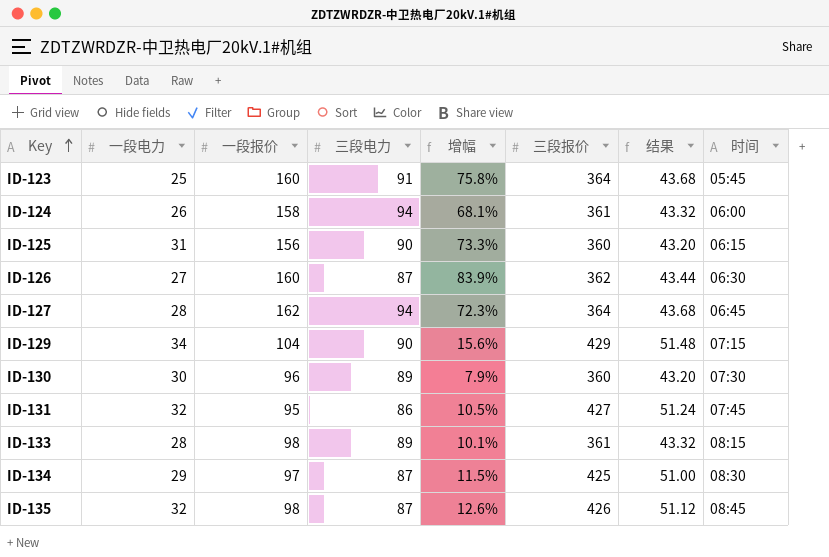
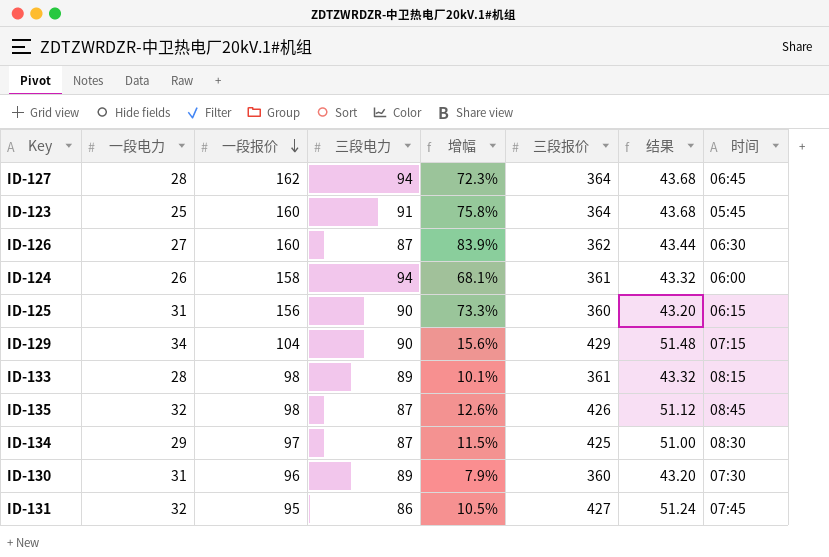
row order: Key ascending -> 一段报价 descending
ID-130 | 一段电力: 30 -> 31

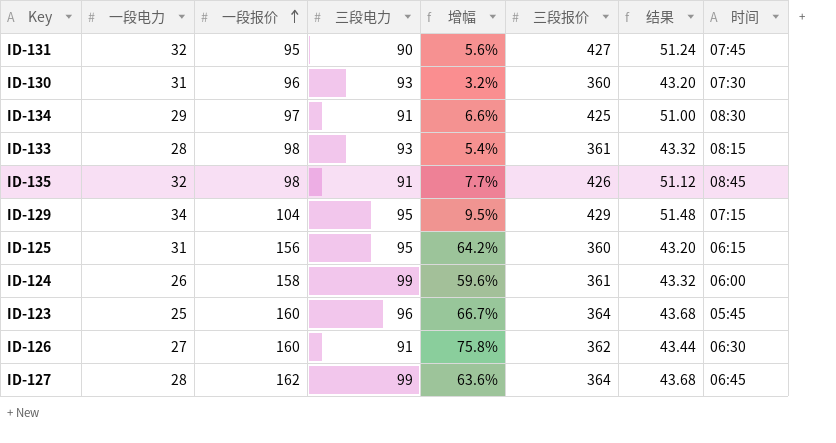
row order: 一段报价 descending -> 一段报价 ascending
ID-131 | 三段电力: 86 -> 90
ID-131 | 增幅: 10.5% -> 5.6%
ID-130 | 三段电力: 89 -> 93
ID-130 | 增幅: 7.9% -> 3.2%
ID-134 | 三段电力: 87 -> 91
ID-134 | 增幅: 11.5% -> 6.6%
ID-133 | 三段电力: 89 -> 93
ID-133 | 增幅: 10.1% -> 5.4%
ID-135 | 三段电力: 87 -> 91
ID-135 | 增幅: 12.6% -> 7.7%
ID-129 | 三段电力: 90 -> 95
ID-129 | 增幅: 15.6% -> 9.5%
ID-125 | 三段电力: 90 -> 95
ID-125 | 增幅: 73.3% -> 64.2%
ID-124 | 三段电力: 94 -> 99
ID-124 | 增幅: 68.1% -> 59.6%
ID-123 | 三段电力: 91 -> 96
ID-123 | 增幅: 75.8% -> 66.7%
ID-126 | 三段电力: 87 -> 91
ID-126 | 增幅: 83.9% -> 75.8%
ID-127 | 三段电力: 94 -> 99
ID-127 | 增幅: 72.3% -> 63.6%

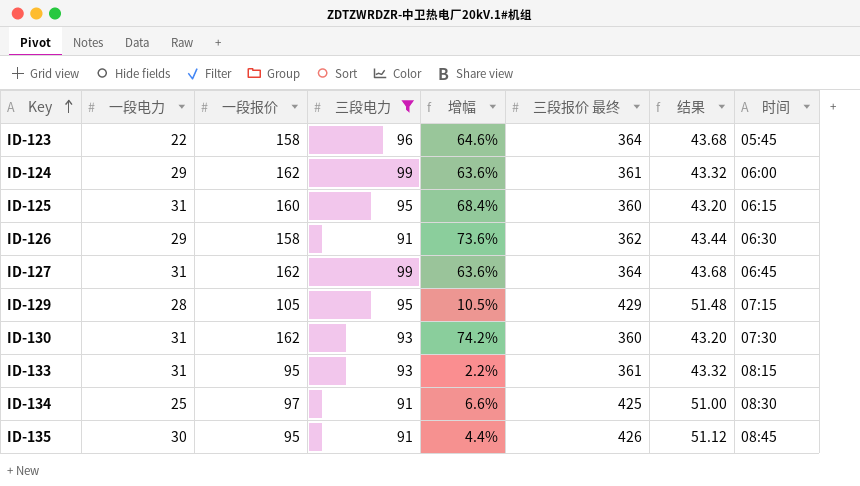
filter: none -> 三段电力 != 90
row order: 一段报价 ascending -> Key ascending
column name: 三段报价 -> 三段报价 最终
ID-123 | 一段电力: 25 -> 22
ID-123 | 一段报价: 160 -> 158
ID-123 | 增幅: 66.7% -> 64.6%
ID-124 | 一段电力: 26 -> 29
ID-124 | 一段报价: 158 -> 162
ID-124 | 增幅: 59.6% -> 63.6%
ID-125 | 一段报价: 156 -> 160
ID-125 | 增幅: 64.2% -> 68.4%
ID-126 | 一段电力: 27 -> 29
ID-126 | 一段报价: 160 -> 158
ID-126 | 增幅: 75.8% -> 73.6%
ID-127 | 一段电力: 28 -> 31
ID-129 | 一段电力: 34 -> 28
ID-129 | 一段报价: 104 -> 105
ID-129 | 增幅: 9.5% -> 10.5%
ID-130 | 一段报价: 96 -> 162
ID-130 | 增幅: 3.2% -> 74.2%
ID-133 | 一段电力: 28 -> 31
ID-133 | 一段报价: 98 -> 95
ID-133 | 增幅: 5.4% -> 2.2%
ID-134 | 一段电力: 29 -> 25
ID-135 | 一段电力: 32 -> 30
ID-135 | 一段报价: 98 -> 95
ID-135 | 增幅: 7.7% -> 4.4%

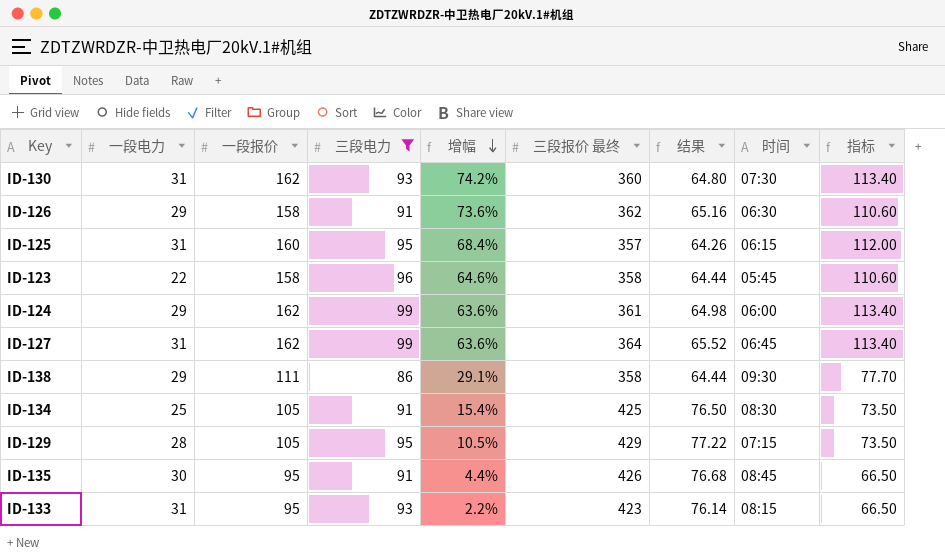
row order: Key ascending -> 增幅 descending
column 结果 | formula: [三段报价 最终] * 0.12 -> [三段报价 最终] * 0.18
column 指标 | formula: none -> [一段报价] * 0.7
ID-125 | 三段报价 最终: 360 -> 357
ID-123 | 三段报价 最终: 364 -> 358
row ID-138: none -> 29 | 111 | 86 | 29.1% | 358 | 64.44 | 09:30 | 77.70
ID-134 | 一段报价: 97 -> 105
ID-134 | 增幅: 6.6% -> 15.4%
ID-133 | 三段报价 最终: 361 -> 423

